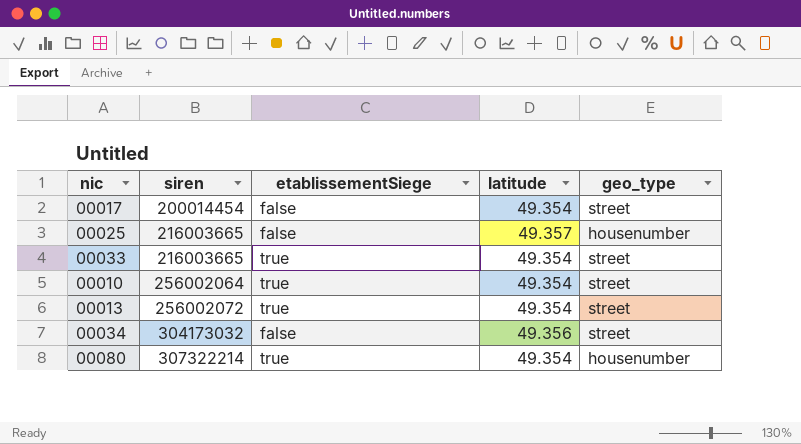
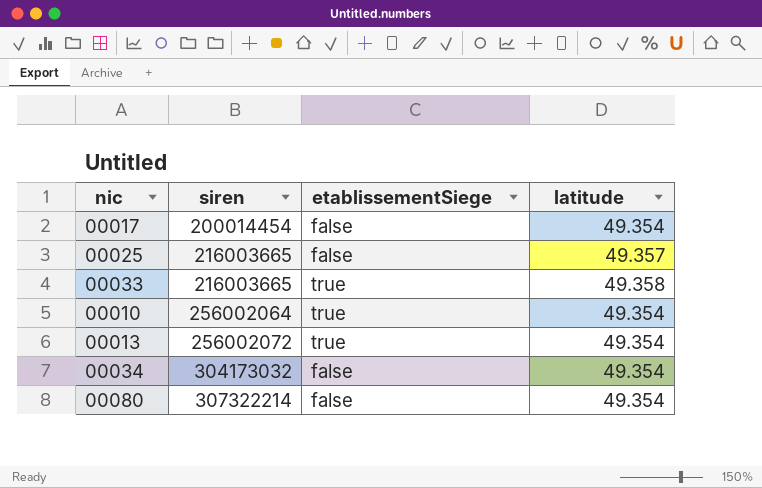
column geo_type | position: 5 -> none
00033 | latitude: 49.354 -> 49.358
00034 | latitude: 49.356 -> 49.354
00080 | etablissementSiege: true -> false

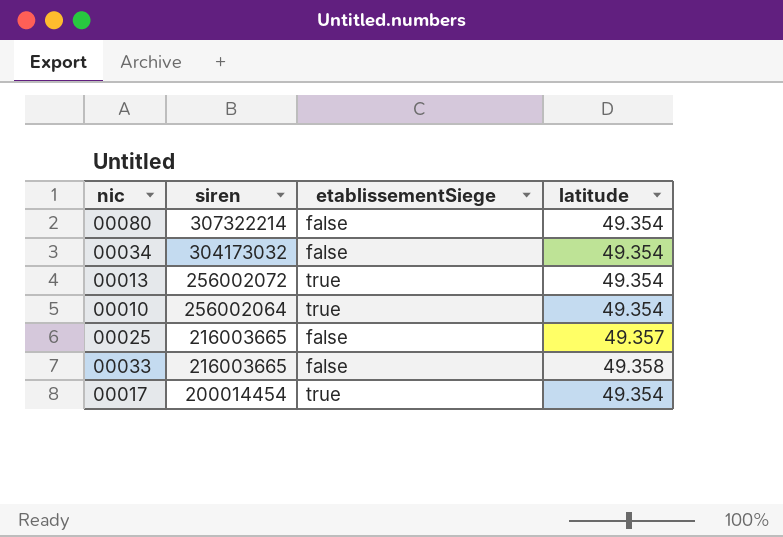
row order: siren ascending -> siren descending
00033 | etablissementSiege: true -> false
00017 | etablissementSiege: false -> true

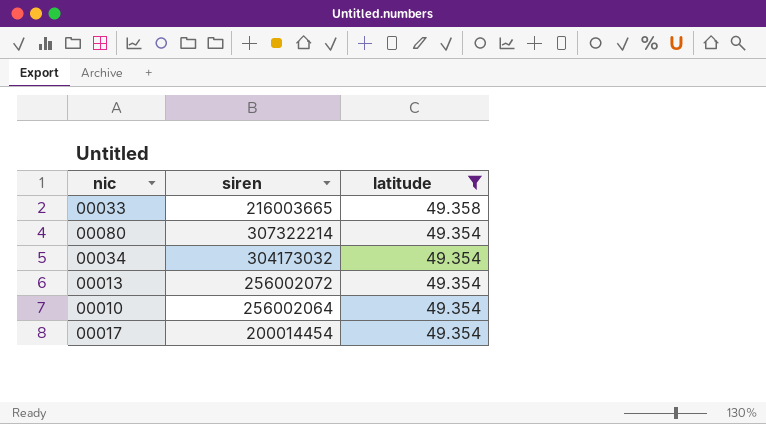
filter: none -> latitude != 49.357
row order: siren descending -> latitude descending
column etablissementSiege | position: 3 -> none

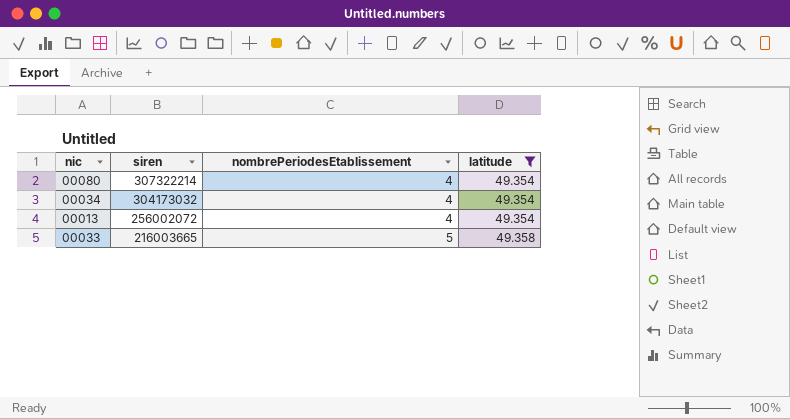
row order: latitude descending -> siren descending
column nombrePeriodesEtablissement | position: none -> 3
row 00010: 256002064 | 49.354 -> none
row 00017: 200014454 | 49.354 -> none

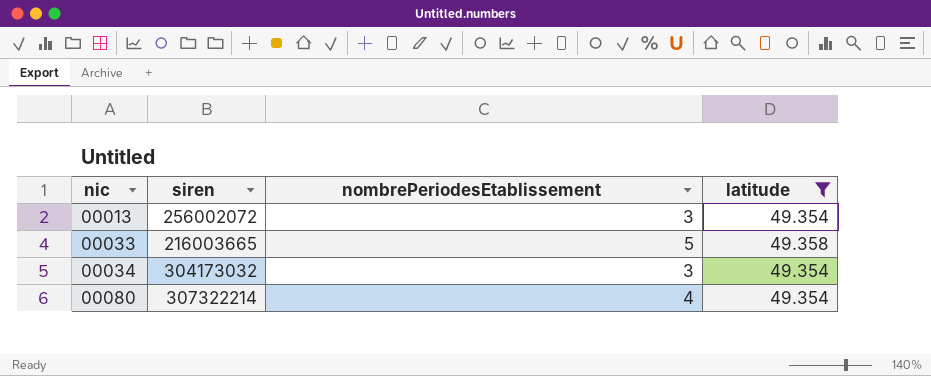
row order: siren descending -> nic ascending
00013 | nombrePeriodesEtablissement: 4 -> 3
00034 | nombrePeriodesEtablissement: 4 -> 3

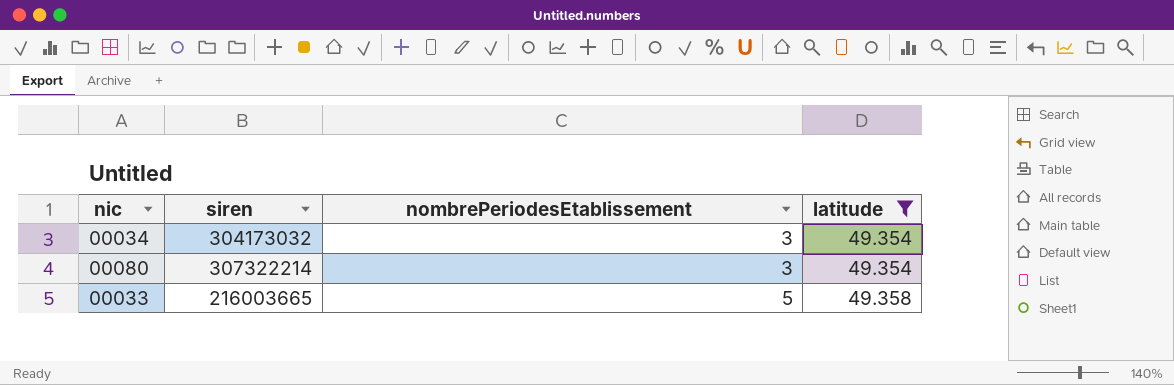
row order: nic ascending -> nombrePeriodesEtablissement ascending
row 00013: 256002072 | 3 | 49.354 -> none
00080 | nombrePeriodesEtablissement: 4 -> 3

